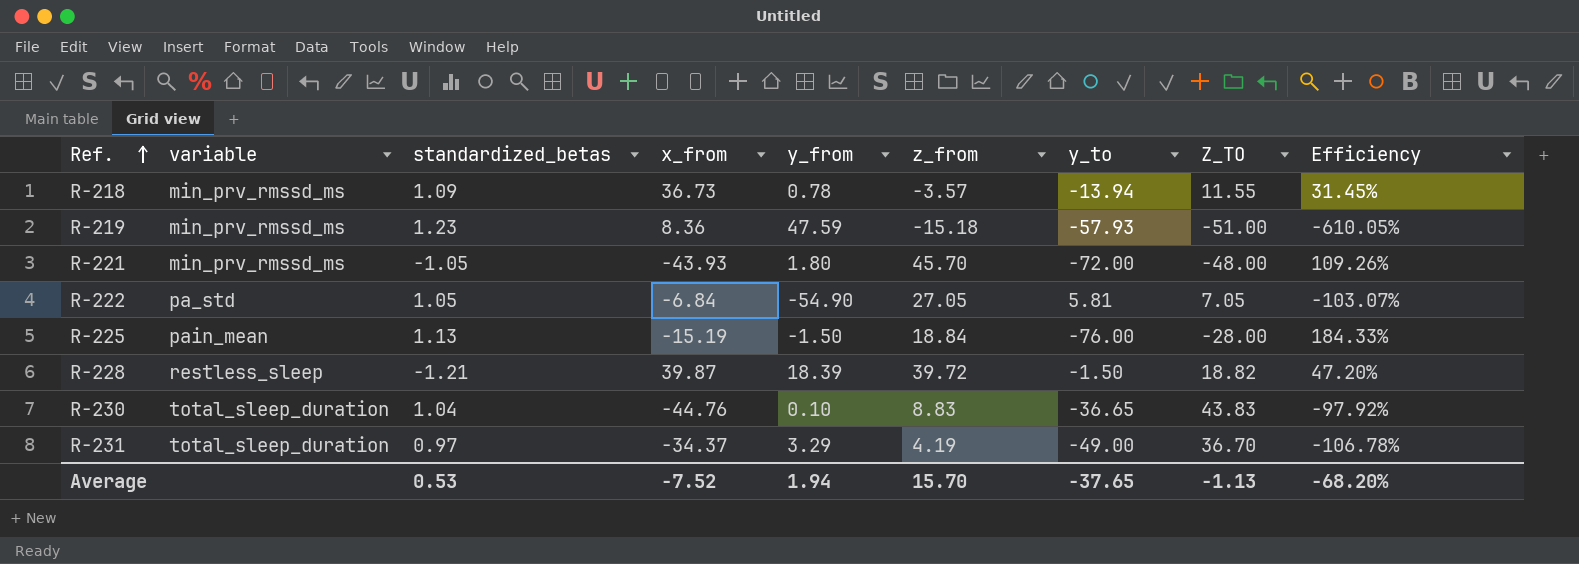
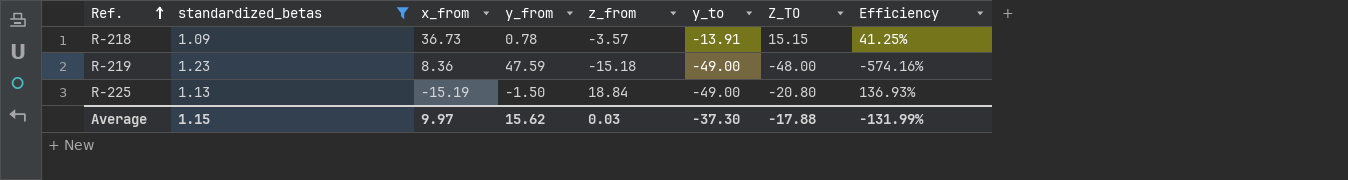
filter: none -> standardized_betas >= 1.09
column variable | position: 2 -> none
R-218 | y_to: -13.94 -> -13.91
R-218 | Z_TO: 11.55 -> 15.15
R-218 | Efficiency: 31.45% -> 41.25%
R-219 | y_to: -57.93 -> -49.00
R-219 | Z_TO: -51.00 -> -48.00
R-219 | Efficiency: -610.05% -> -574.16%
R-225 | y_to: -76.00 -> -49.00
R-225 | Z_TO: -28.00 -> -20.80
R-225 | Efficiency: 184.33% -> 136.93%
Average | standardized_betas: 0.53 -> 1.15
Average | x_from: -7.52 -> 9.97
Average | y_from: 1.94 -> 15.62
Average | z_from: 15.70 -> 0.03
Average | y_to: -37.65 -> -37.30
Average | Z_TO: -1.13 -> -17.88
Average | Efficiency: -68.20% -> -131.99%

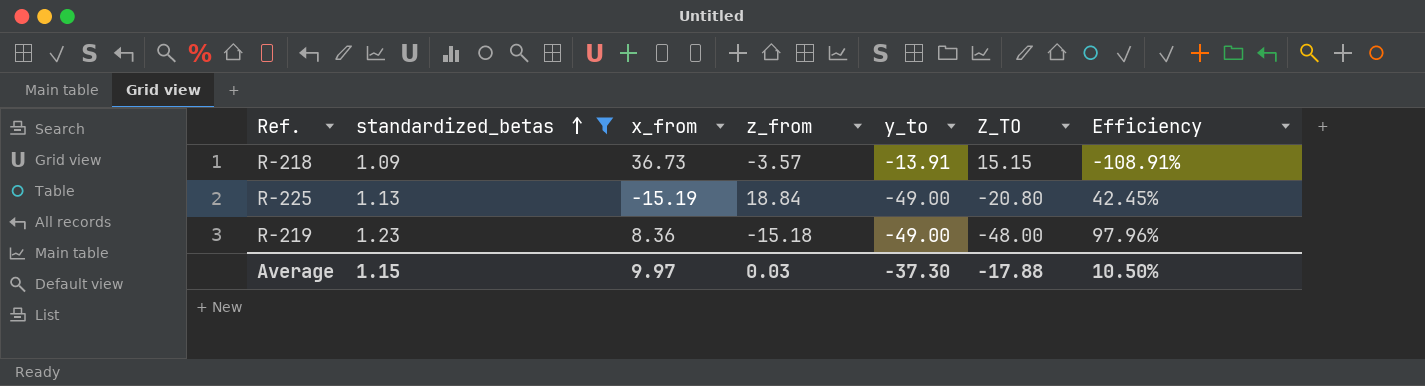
row order: Ref. ascending -> standardized_betas ascending
column y_from | position: 4 -> none
column Efficiency | formula: [Z_TO] / [x_from] -> [Z_TO] / [y_to]
Average | Efficiency: -131.99% -> 10.50%

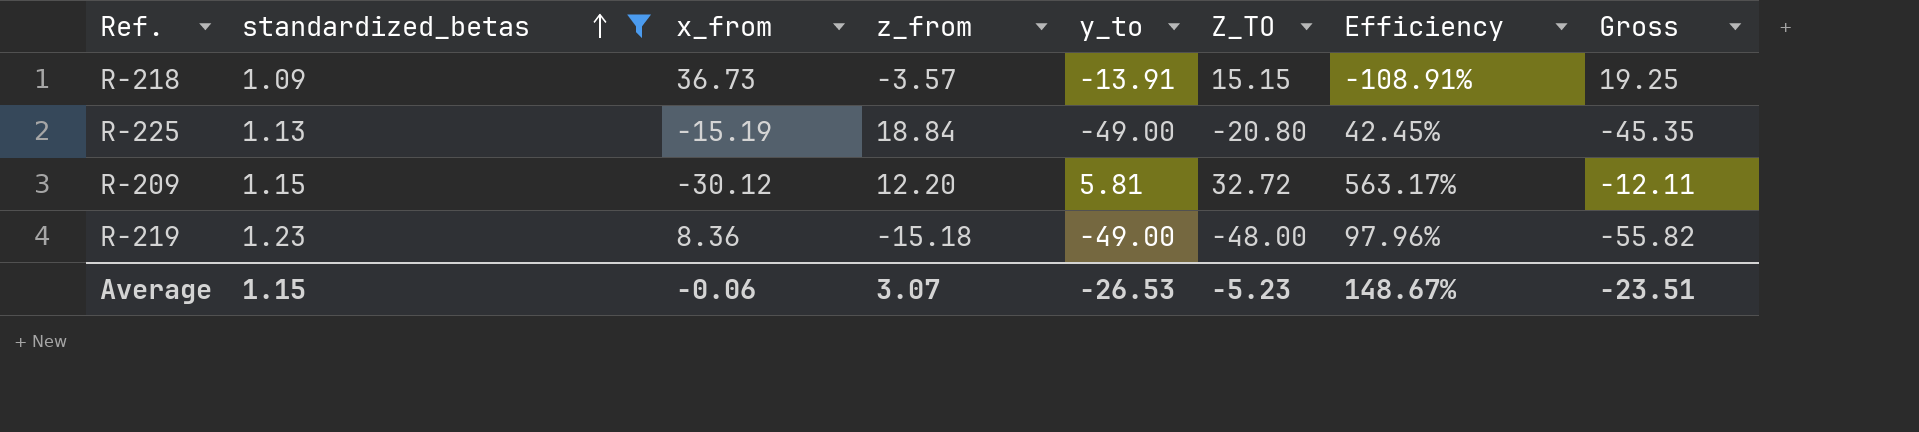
column Gross | formula: none -> [x_from] + [z_from] + [y_to]
row R-209: none -> 1.15 | -30.12 | 12.20 | 5.81 | 32.72 | 563.17% | -12.11
Average | x_from: 9.97 -> -0.06
Average | z_from: 0.03 -> 3.07
Average | y_to: -37.30 -> -26.53
Average | Z_TO: -17.88 -> -5.23
Average | Efficiency: 10.50% -> 148.67%

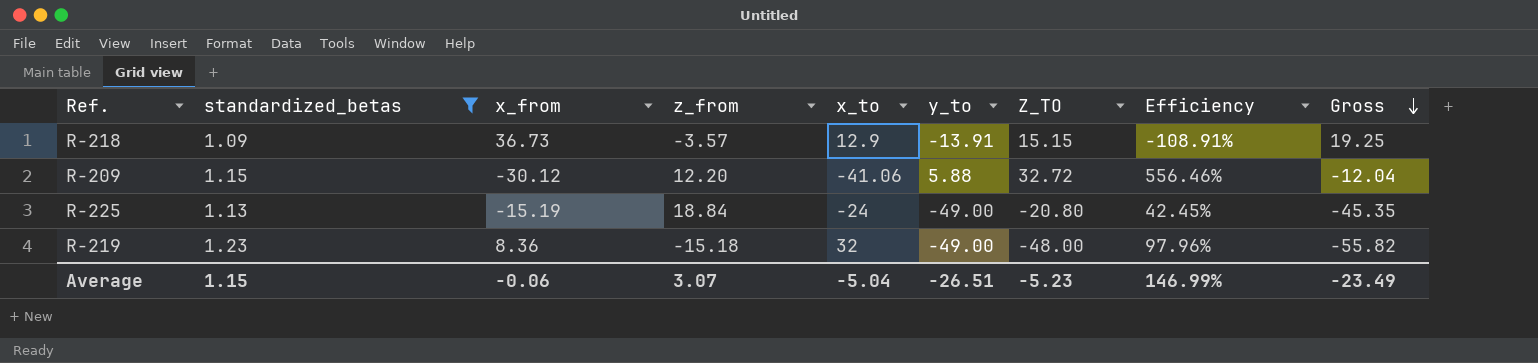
row order: standardized_betas ascending -> Gross descending
column x_to | position: none -> 5
R-209 | y_to: 5.81 -> 5.88
R-209 | Efficiency: 563.17% -> 556.46%
R-209 | Gross: -12.11 -> -12.04
Average | y_to: -26.53 -> -26.51
Average | Efficiency: 148.67% -> 146.99%
Average | Gross: -23.51 -> -23.49

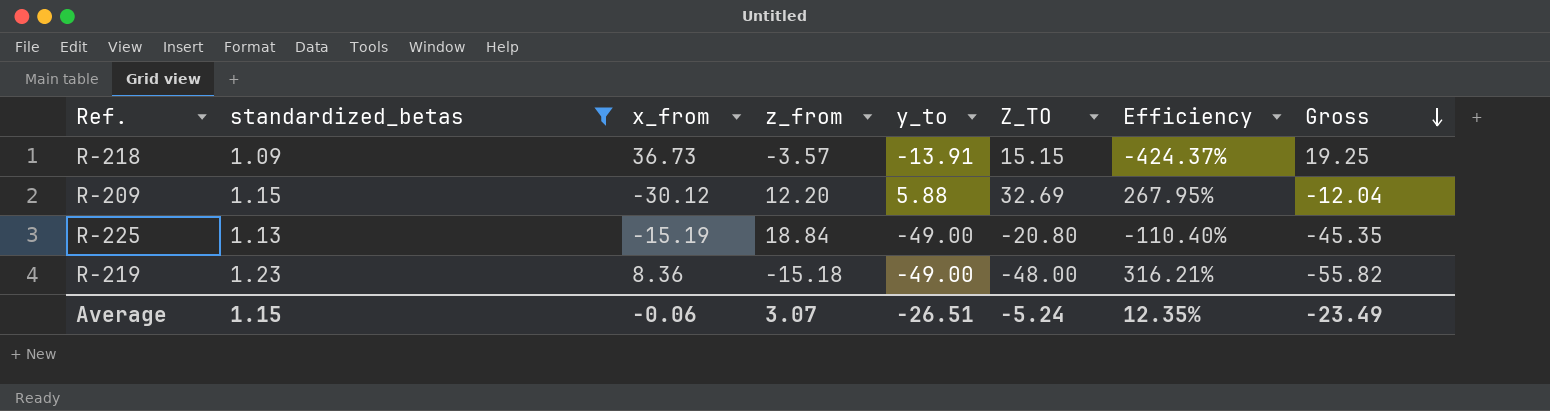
column x_to | position: 5 -> none
column Efficiency | formula: [Z_TO] / [y_to] -> [Z_TO] / [z_from]
R-209 | Z_TO: 32.72 -> 32.69
Average | Z_TO: -5.23 -> -5.24
Average | Efficiency: 146.99% -> 12.35%

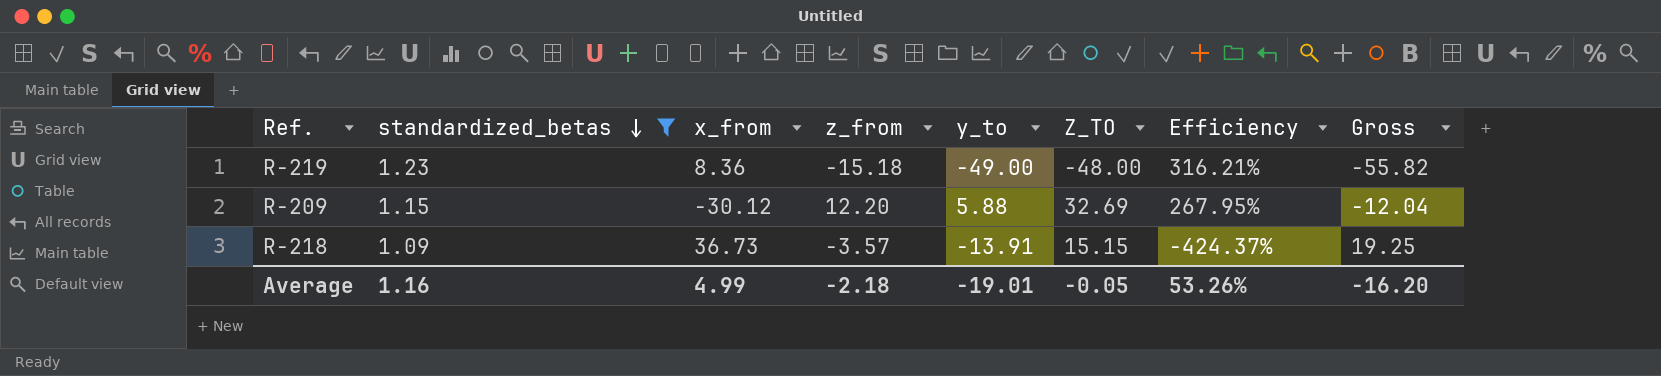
row order: Gross descending -> standardized_betas descending
row R-225: 1.13 | -15.19 | 18.84 | -49.00 | -20.80 | -110.40% | -45.35 -> none
Average | standardized_betas: 1.15 -> 1.16
Average | x_from: -0.06 -> 4.99
Average | z_from: 3.07 -> -2.18
Average | y_to: -26.51 -> -19.01
Average | Z_TO: -5.24 -> -0.05
Average | Efficiency: 12.35% -> 53.26%
Average | Gross: -23.49 -> -16.20

